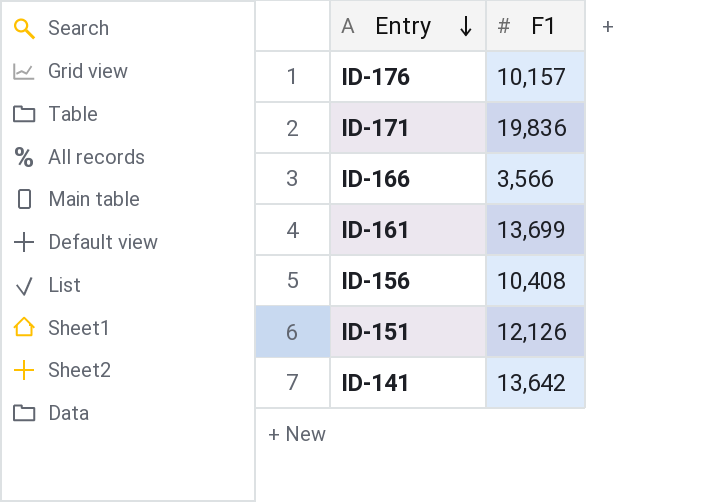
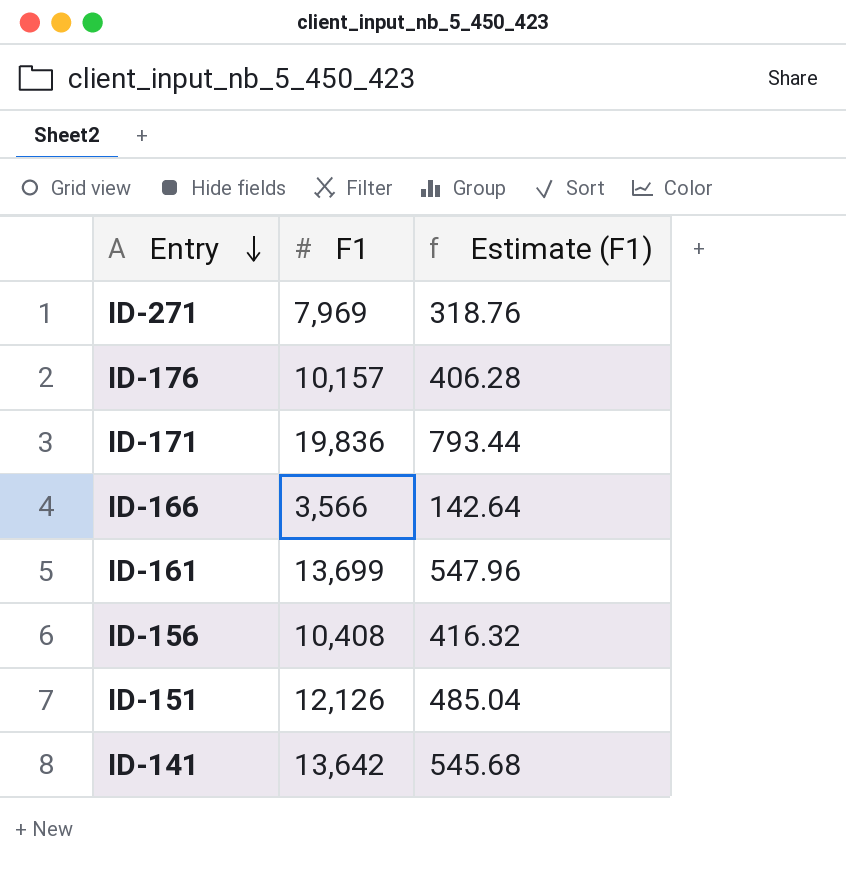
column Estimate (F1) | formula: none -> [F1] * 0.04
row ID-271: none -> 7,969 | 318.76

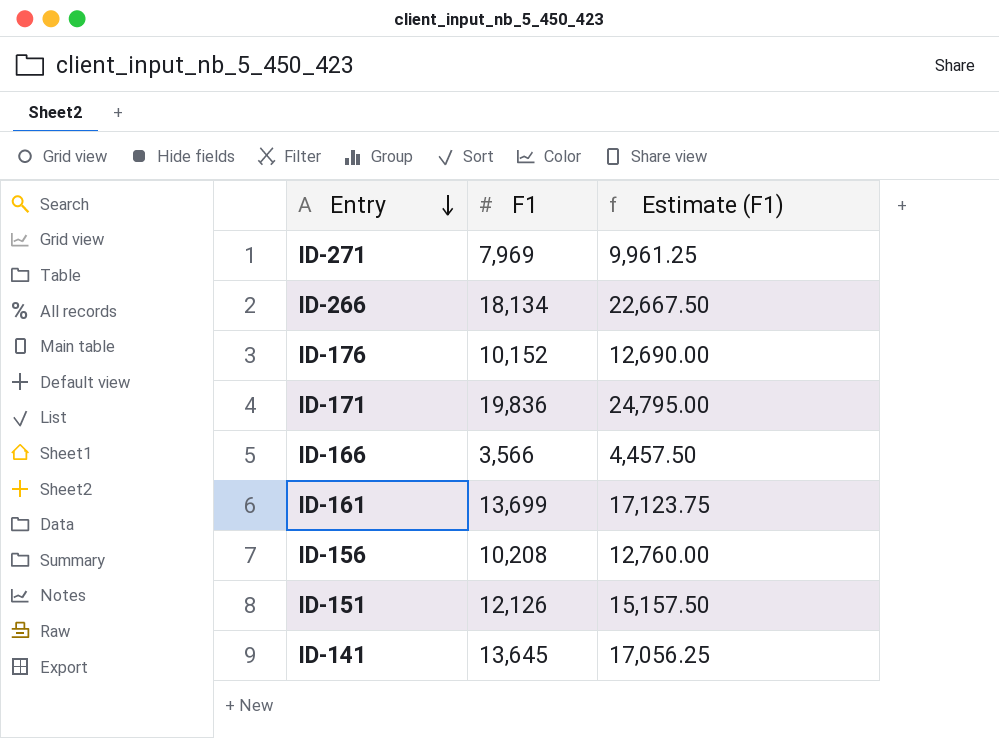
column Estimate (F1) | formula: [F1] * 0.04 -> [F1] * 1.25
row ID-266: none -> 18,134 | 22,667.50
ID-176 | F1: 10,157 -> 10,152
ID-156 | F1: 10,408 -> 10,208
ID-141 | F1: 13,642 -> 13,645

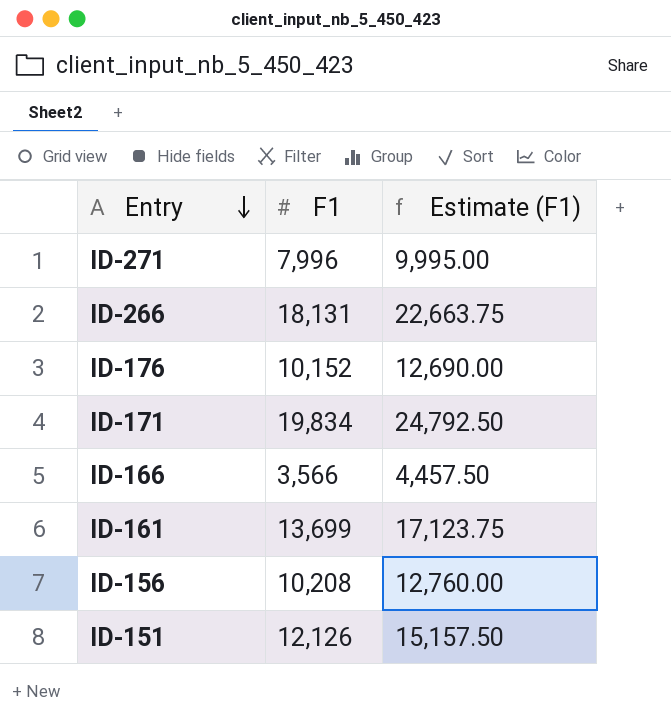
row ID-141: 13,645 | 17,056.25 -> none
ID-271 | F1: 7,969 -> 7,996
ID-271 | Estimate (F1): 9,961.25 -> 9,995.00
ID-266 | F1: 18,134 -> 18,131
ID-266 | Estimate (F1): 22,667.50 -> 22,663.75
ID-171 | F1: 19,836 -> 19,834
ID-171 | Estimate (F1): 24,795.00 -> 24,792.50

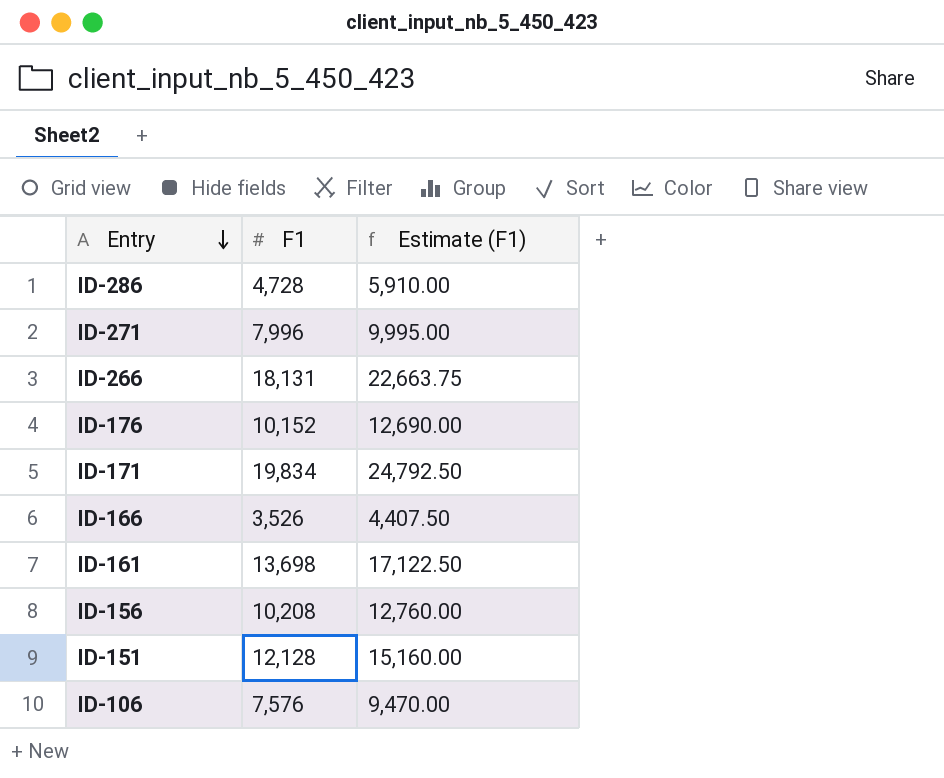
row ID-286: none -> 4,728 | 5,910.00
ID-166 | F1: 3,566 -> 3,526
ID-166 | Estimate (F1): 4,457.50 -> 4,407.50
ID-161 | F1: 13,699 -> 13,698
ID-161 | Estimate (F1): 17,123.75 -> 17,122.50
ID-151 | F1: 12,126 -> 12,128
ID-151 | Estimate (F1): 15,157.50 -> 15,160.00
row ID-106: none -> 7,576 | 9,470.00

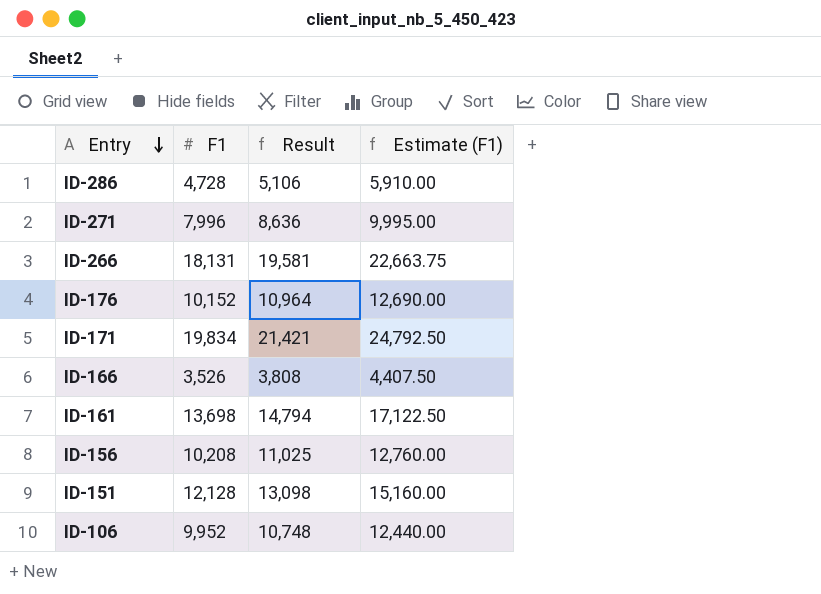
column Result | formula: none -> [F1] * 1.08
ID-106 | F1: 7,576 -> 9,952
ID-106 | Estimate (F1): 9,470.00 -> 12,440.00

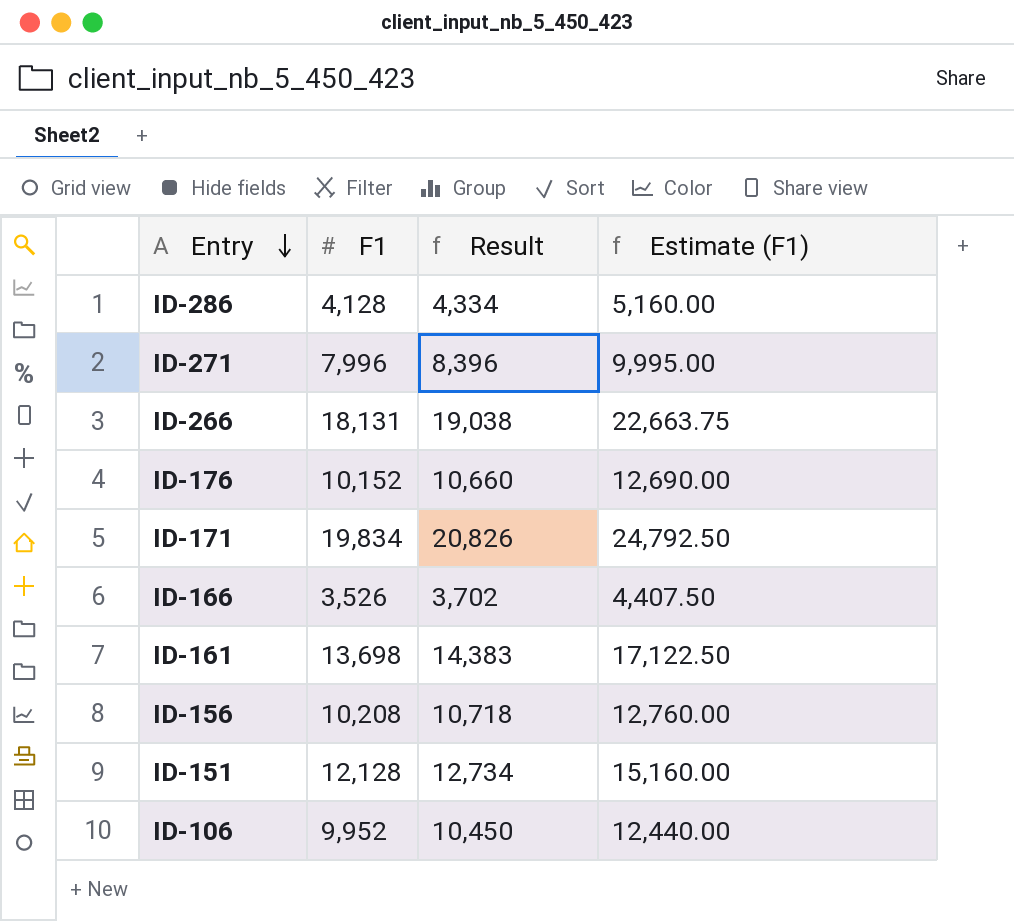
column Result | formula: [F1] * 1.08 -> [F1] * 1.05
ID-286 | F1: 4,728 -> 4,128
ID-286 | Estimate (F1): 5,910.00 -> 5,160.00

